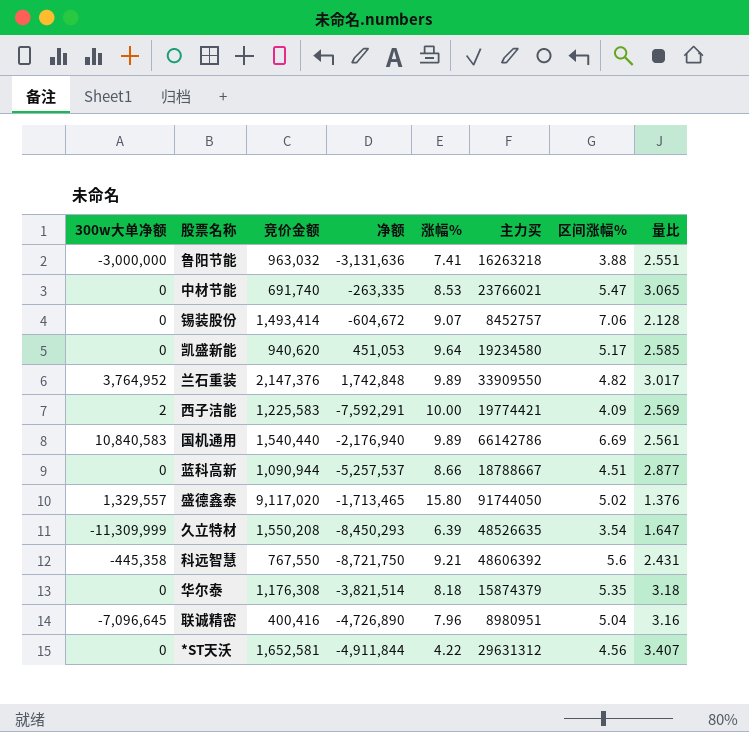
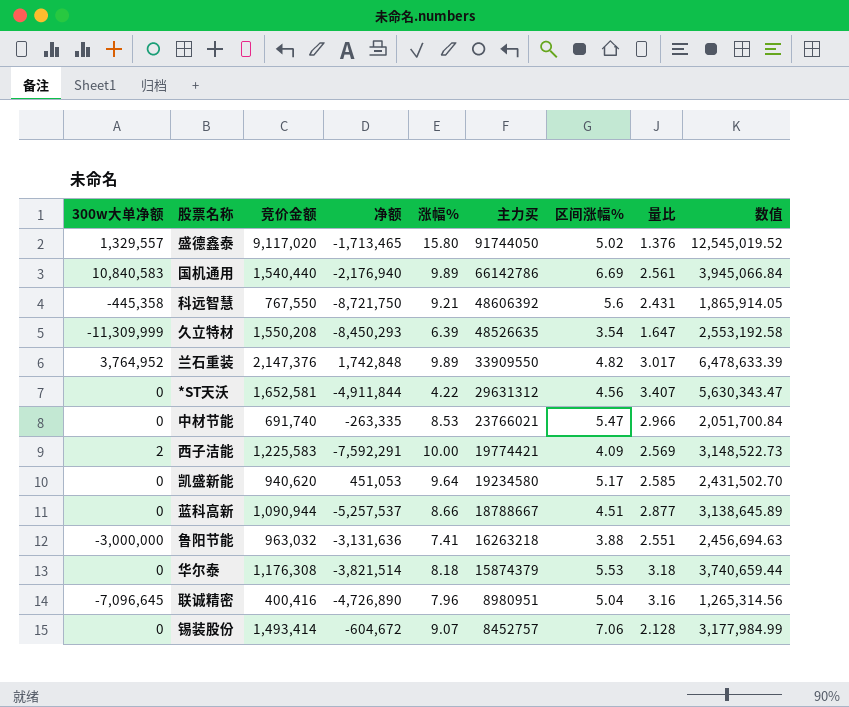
row order: none -> 主力买 descending
column 数值 | formula: none -> [竞价金额] * [量比]
中材节能 | 量比: 3.065 -> 2.966
华尔泰 | 区间涨幅%: 5.35 -> 5.53

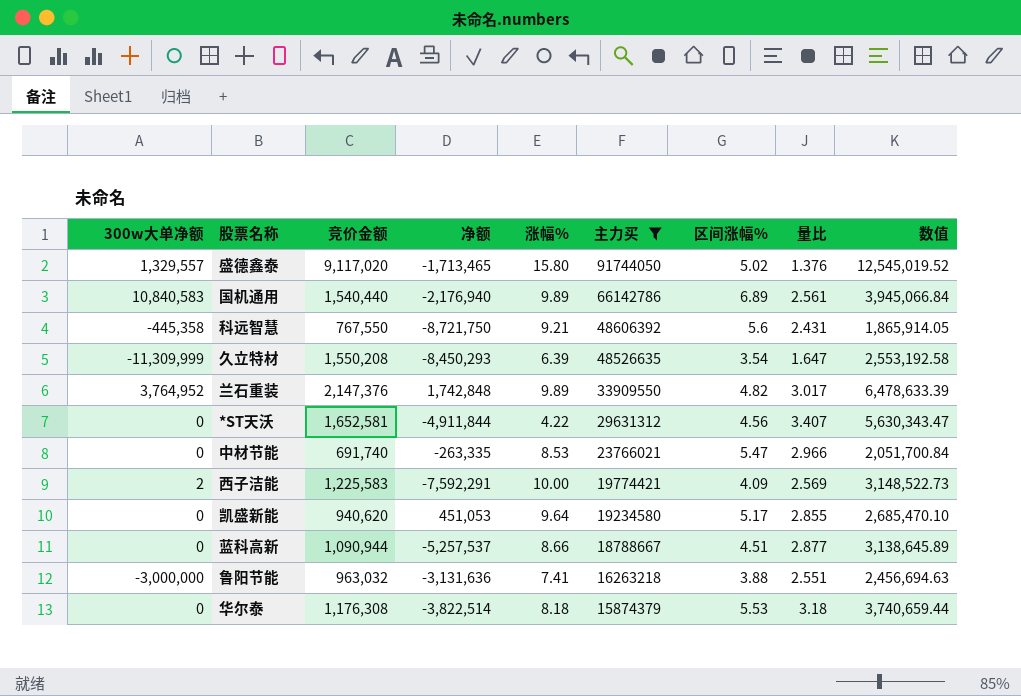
filter: none -> 主力买 >= 15874379
国机通用 | 区间涨幅%: 6.69 -> 6.89
凯盛新能 | 量比: 2.585 -> 2.855
凯盛新能 | 数值: 2,431,502.70 -> 2,685,470.10
华尔泰 | 净额: -3,821,514 -> -3,822,514

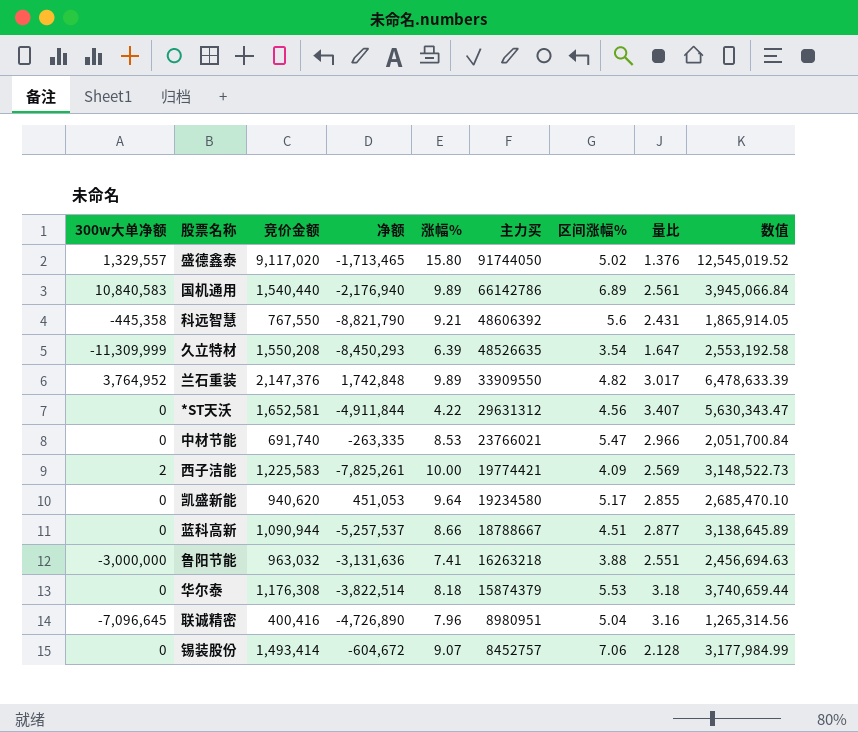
filter: 主力买 >= 15874379 -> none
科远智慧 | 净额: -8,721,750 -> -8,821,790
西子洁能 | 净额: -7,592,291 -> -7,825,261

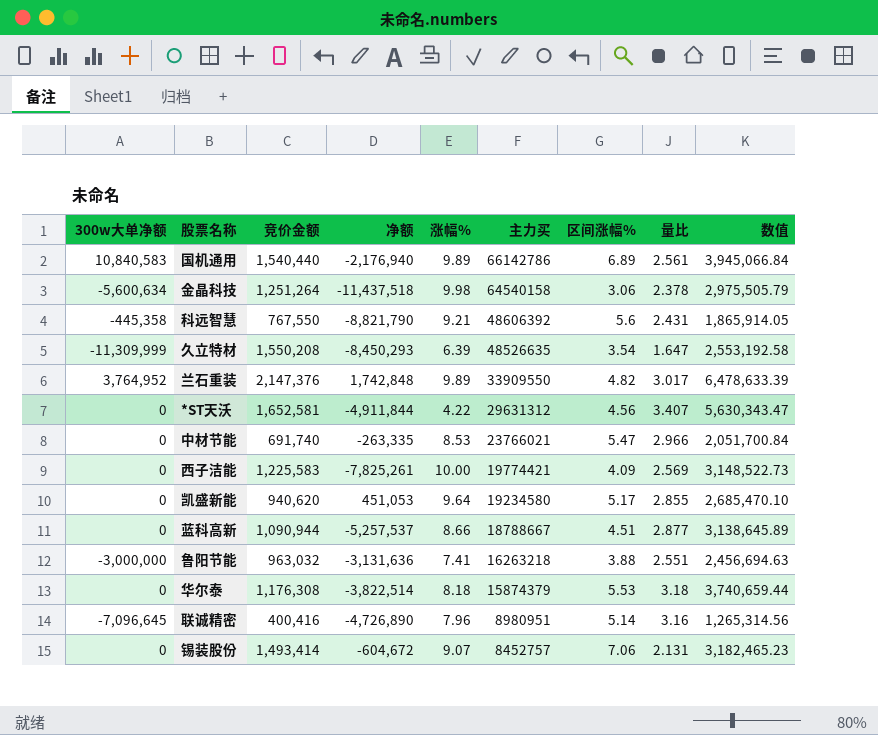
row 盛德鑫泰: 1,329,557 | 9,117,020 | -1,713,465 | 15.80 | 91744050 | 5.02 | 1.376 | 12,545,019.52 -> none
row 金晶科技: none -> -5,600,634 | 1,251,264 | -11,437,518 | 9.98 | 64540158 | 3.06 | 2.378 | 2,975,505.79
西子洁能 | 300w大单净额: 2 -> 0
联诚精密 | 区间涨幅%: 5.04 -> 5.14
锡装股份 | 量比: 2.128 -> 2.131
锡装股份 | 数值: 3,177,984.99 -> 3,182,465.23

